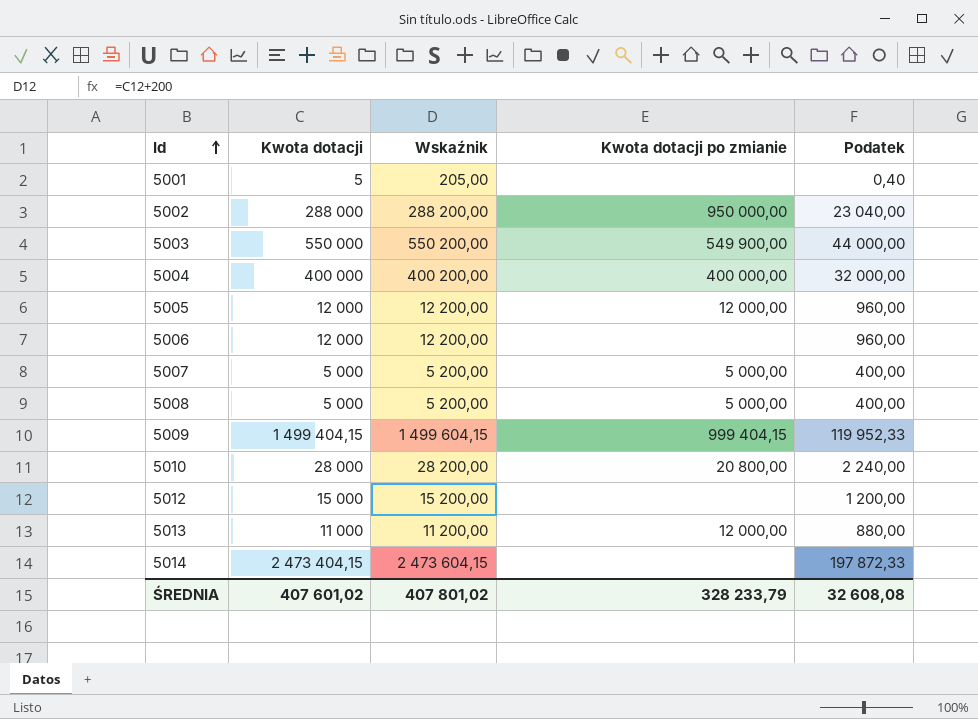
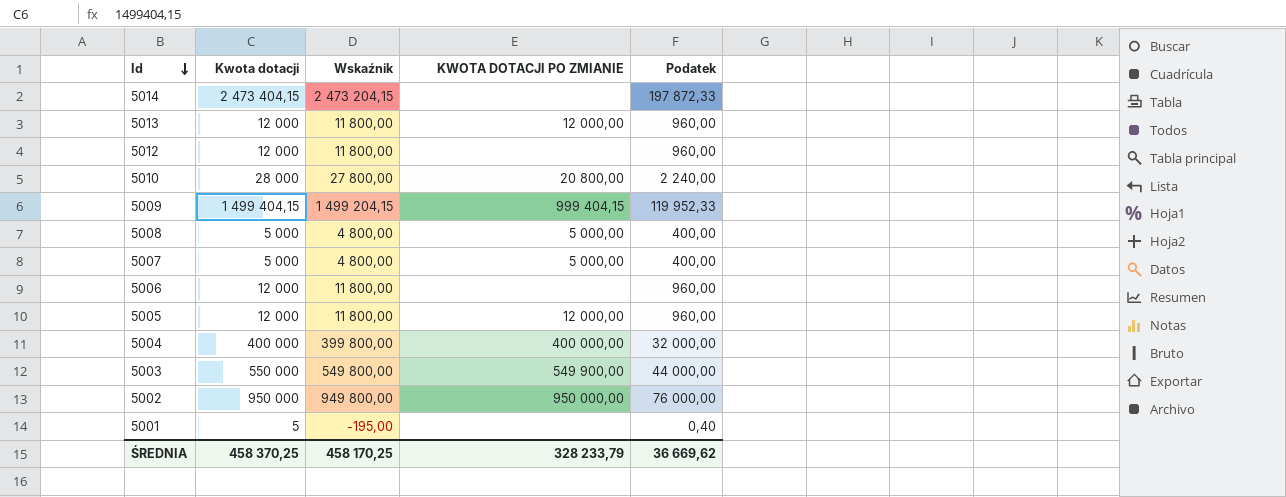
row order: Id ascending -> Id descending
column Wskaźnik | formula: [Kwota dotacji] + 200 -> [Kwota dotacji] - 200
column name: Kwota dotacji po zmianie -> KWOTA DOTACJI PO ZMIANIE
5013 | Kwota dotacji: 11 000 -> 12 000
5013 | Podatek: 880,00 -> 960,00
5012 | Kwota dotacji: 15 000 -> 12 000
5012 | Podatek: 1 200,00 -> 960,00
5002 | Kwota dotacji: 288 000 -> 950 000
5002 | Podatek: 23 040,00 -> 76 000,00
ŚREDNIA | Kwota dotacji: 407 601,02 -> 458 370,25
ŚREDNIA | Wskaźnik: 407 801,02 -> 458 170,25
ŚREDNIA | Podatek: 32 608,08 -> 36 669,62

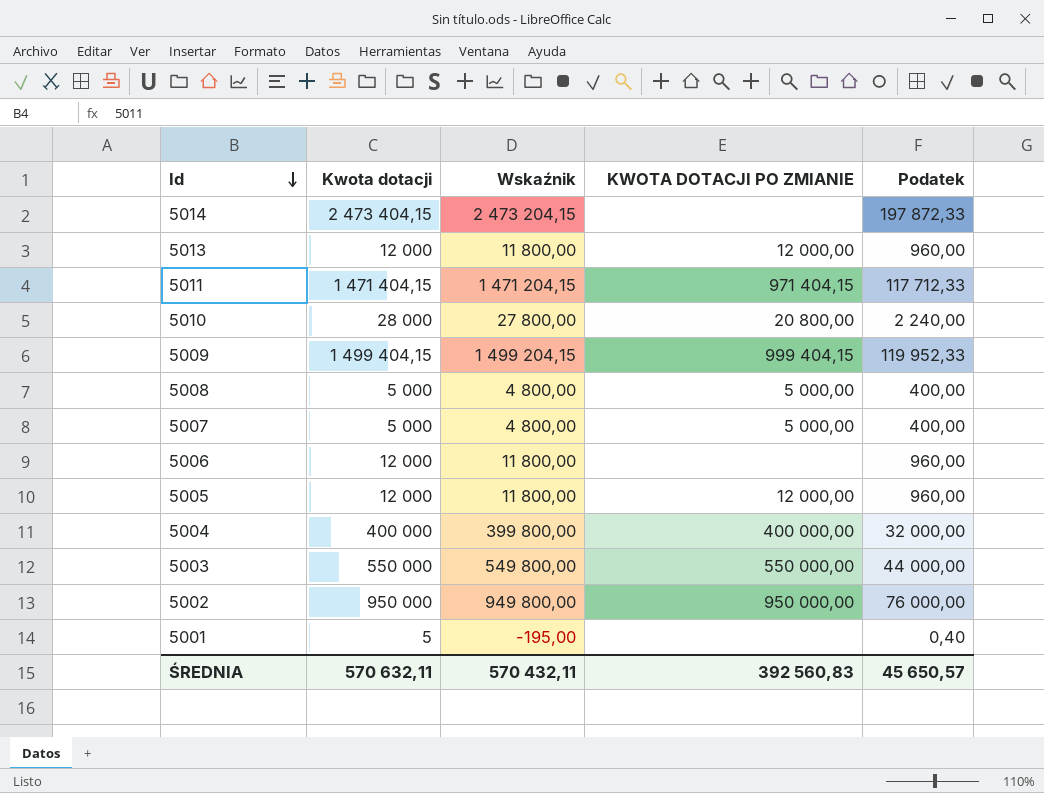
row 5012: 12 000 | 11 800,00 | none | 960,00 -> none
row 5011: none -> 1 471 404,15 | 1 471 204,15 | 971 404,15 | 117 712,33
5003 | KWOTA DOTACJI PO ZMIANIE: 549 900,00 -> 550 000,00
ŚREDNIA | Kwota dotacji: 458 370,25 -> 570 632,11
ŚREDNIA | Wskaźnik: 458 170,25 -> 570 432,11
ŚREDNIA | KWOTA DOTACJI PO ZMIANIE: 328 233,79 -> 392 560,83
ŚREDNIA | Podatek: 36 669,62 -> 45 650,57

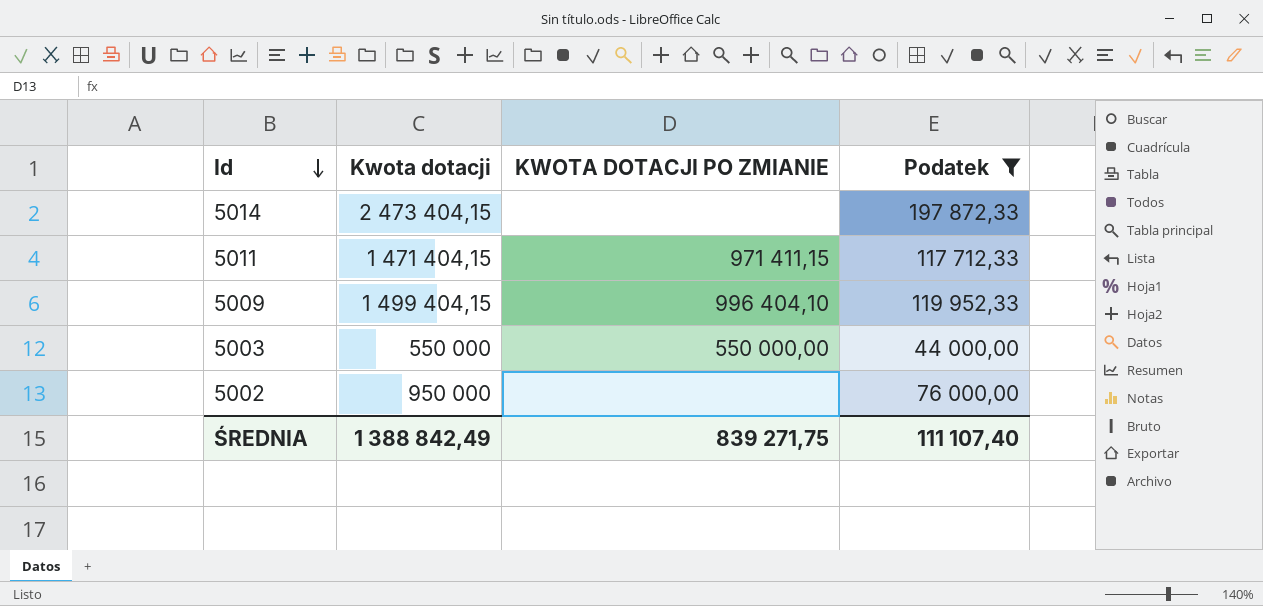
filter: none -> Podatek >= 44 000,00
column Wskaźnik | formula: [Kwota dotacji] - 200 -> none
5011 | KWOTA DOTACJI PO ZMIANIE: 971 404,15 -> 971 411,15
5009 | KWOTA DOTACJI PO ZMIANIE: 999 404,15 -> 996 404,10
5002 | KWOTA DOTACJI PO ZMIANIE: 950 000,00 -> none
ŚREDNIA | Kwota dotacji: 570 632,11 -> 1 388 842,49
ŚREDNIA | KWOTA DOTACJI PO ZMIANIE: 392 560,83 -> 839 271,75
ŚREDNIA | Podatek: 45 650,57 -> 111 107,40

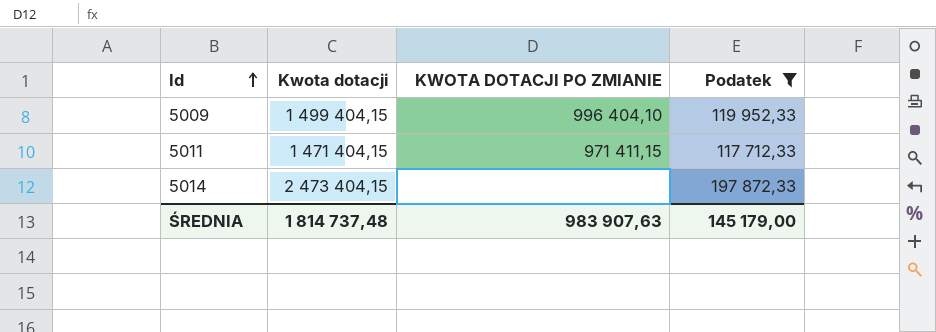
row order: Id descending -> Id ascending
row 5003: 550 000 | 550 000,00 | 44 000,00 -> none
row 5002: 950 000 | none | 76 000,00 -> none
ŚREDNIA | Kwota dotacji: 1 388 842,49 -> 1 814 737,48
ŚREDNIA | KWOTA DOTACJI PO ZMIANIE: 839 271,75 -> 983 907,63
ŚREDNIA | Podatek: 111 107,40 -> 145 179,00

